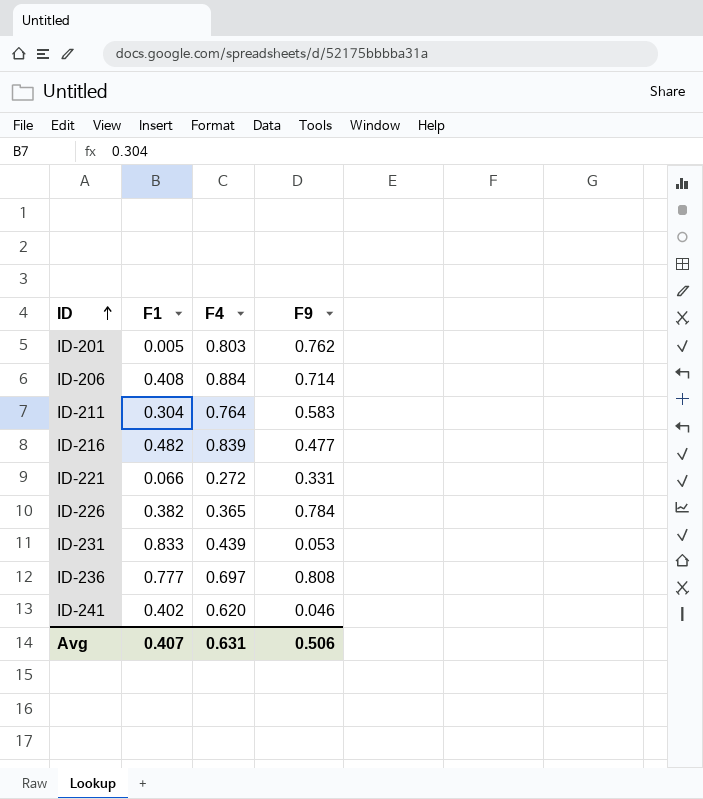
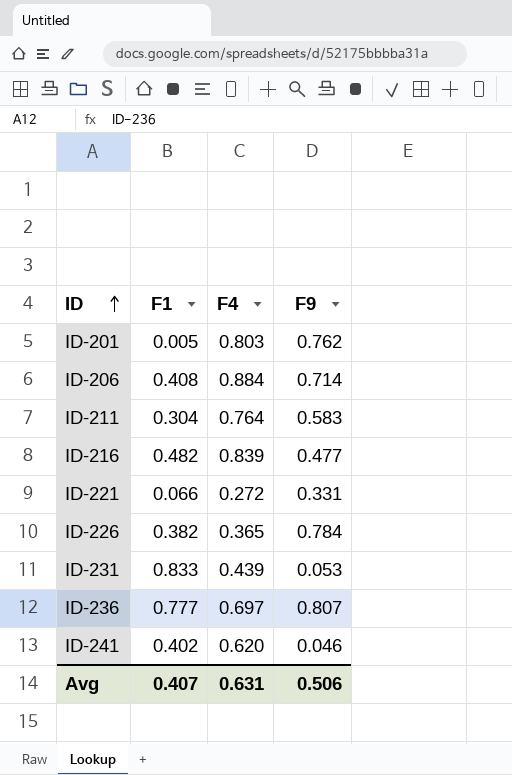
ID-236 | F9: 0.808 -> 0.807

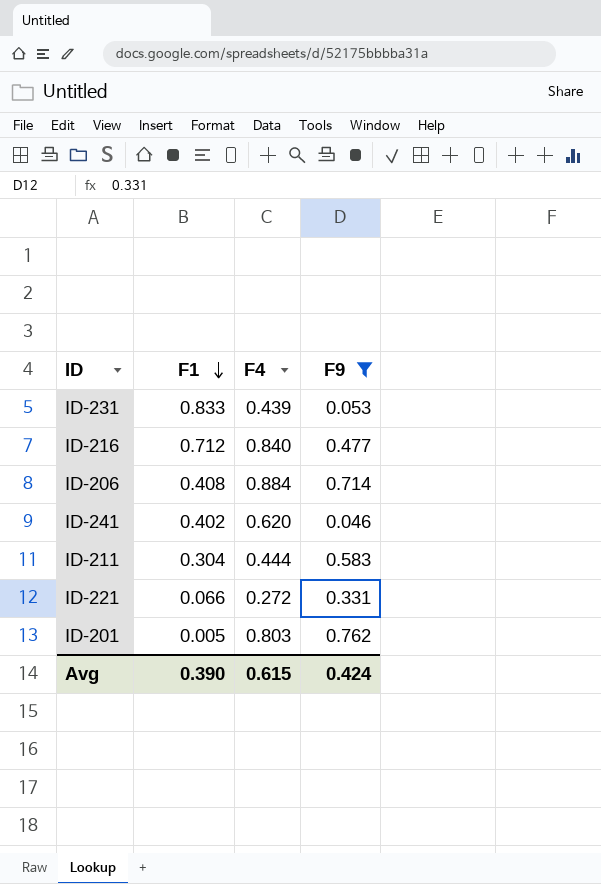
filter: none -> F9 <= 0.762
row order: ID ascending -> F1 descending
ID-216 | F1: 0.482 -> 0.712
ID-216 | F4: 0.839 -> 0.840
ID-211 | F4: 0.764 -> 0.444
Avg | F1: 0.407 -> 0.390
Avg | F4: 0.631 -> 0.615
Avg | F9: 0.506 -> 0.424

